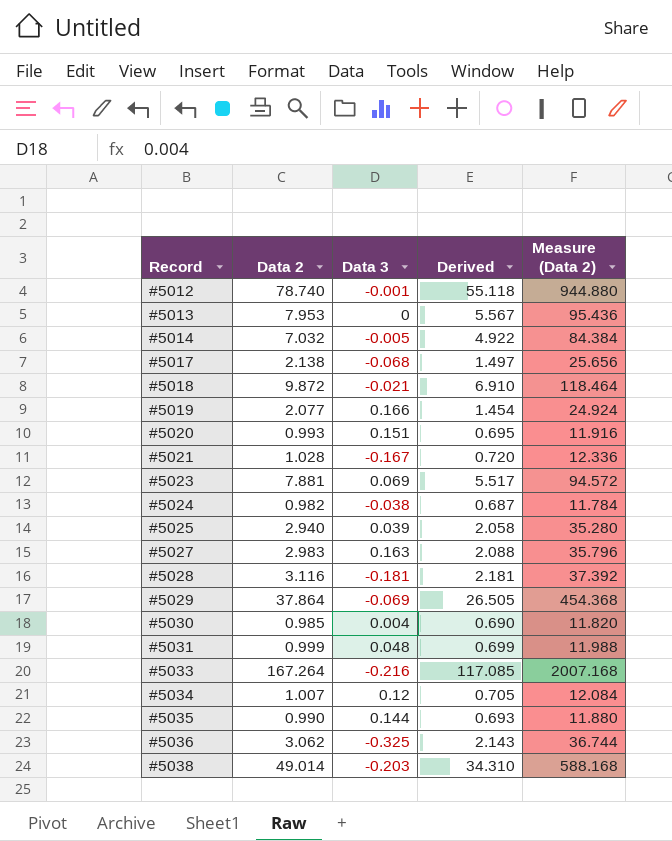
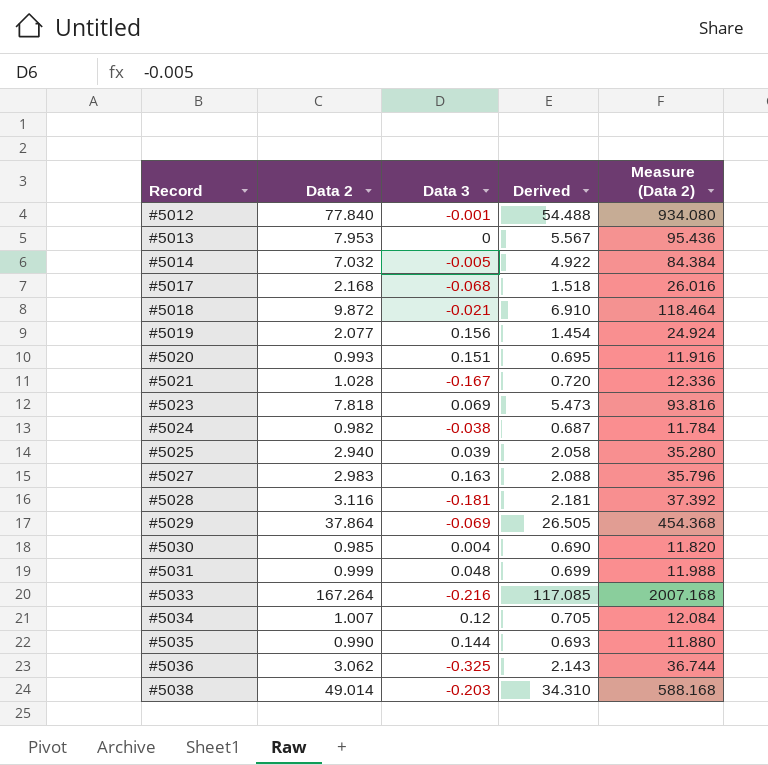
#5012 | Data 2: 78.740 -> 77.840
#5012 | Derived: 55.118 -> 54.488
#5012 | Measure (Data 2): 944.880 -> 934.080
#5017 | Data 2: 2.138 -> 2.168
#5017 | Derived: 1.497 -> 1.518
#5017 | Measure (Data 2): 25.656 -> 26.016
#5019 | Data 3: 0.166 -> 0.156
#5023 | Data 2: 7.881 -> 7.818
#5023 | Derived: 5.517 -> 5.473
#5023 | Measure (Data 2): 94.572 -> 93.816

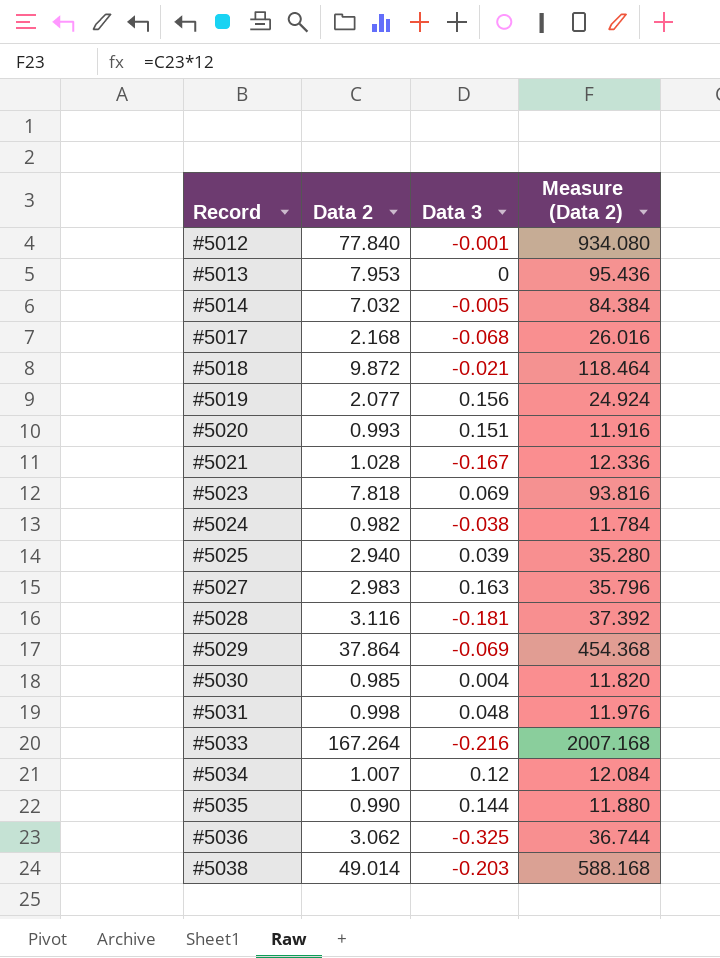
column Derived | formula: [Data 2] * 0.7 -> none
#5031 | Data 2: 0.999 -> 0.998
#5031 | Measure (Data 2): 11.988 -> 11.976

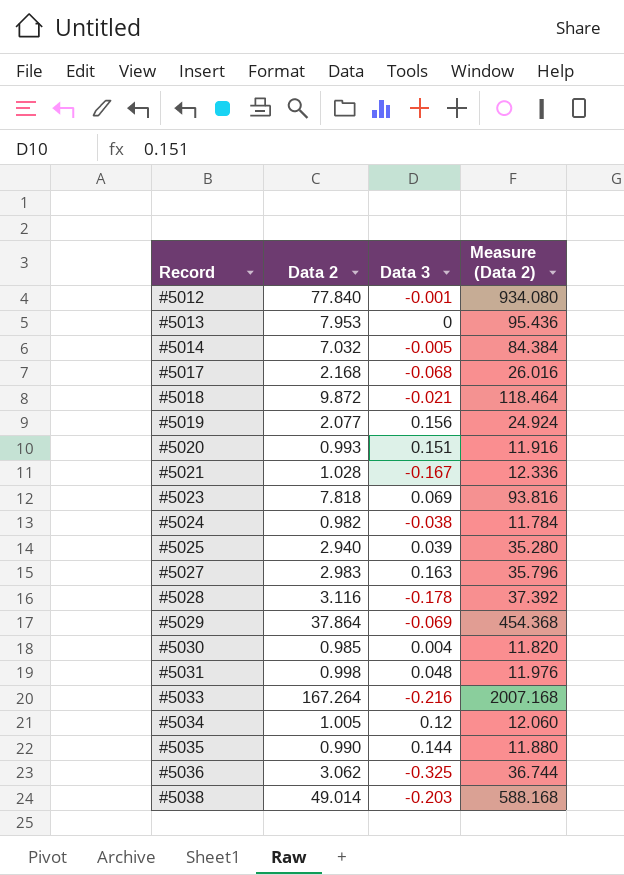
#5028 | Data 3: -0.181 -> -0.178
#5034 | Data 2: 1.007 -> 1.005
#5034 | Measure (Data 2): 12.084 -> 12.060

